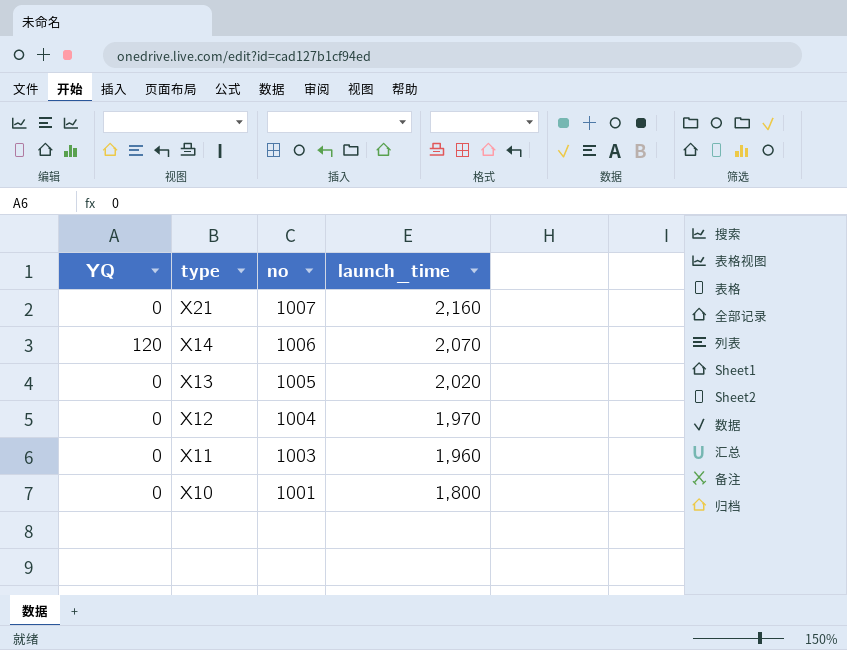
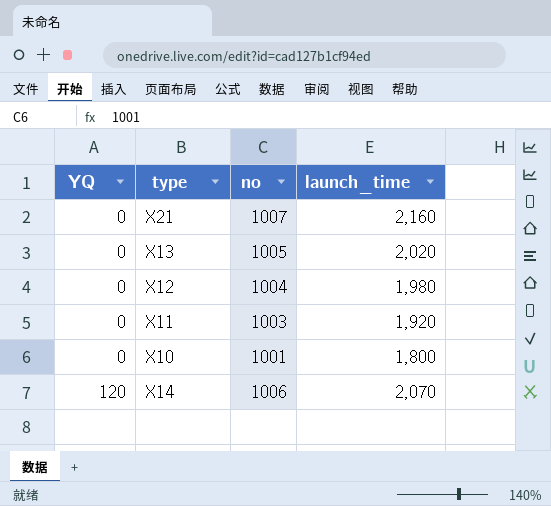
row order: type descending -> YQ ascending
X12 | launch_time: 1,970 -> 1,980
X11 | launch_time: 1,960 -> 1,920

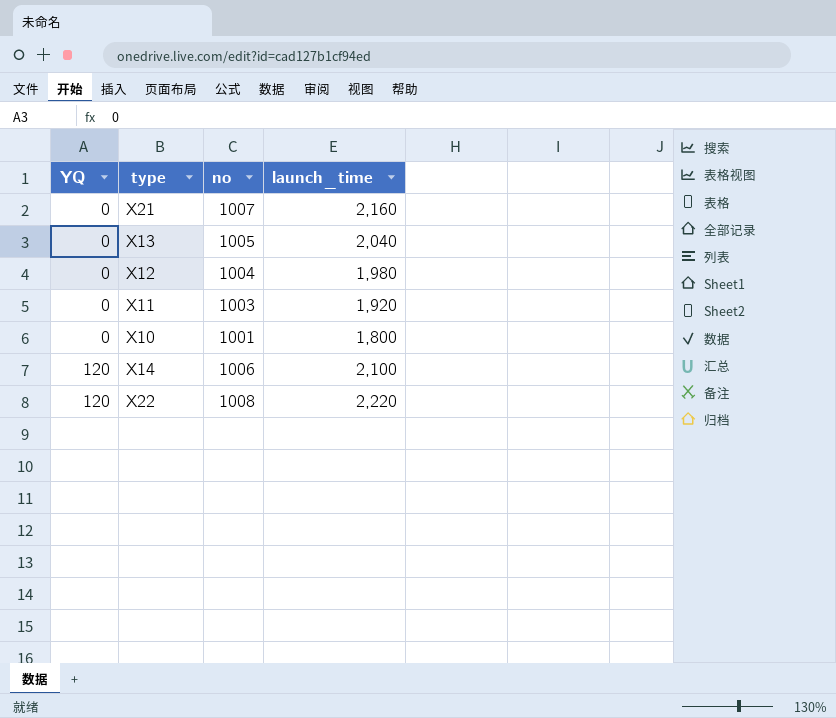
X13 | launch_time: 2,020 -> 2,040
X14 | launch_time: 2,070 -> 2,100
row X22: none -> 120 | 1008 | 2,220

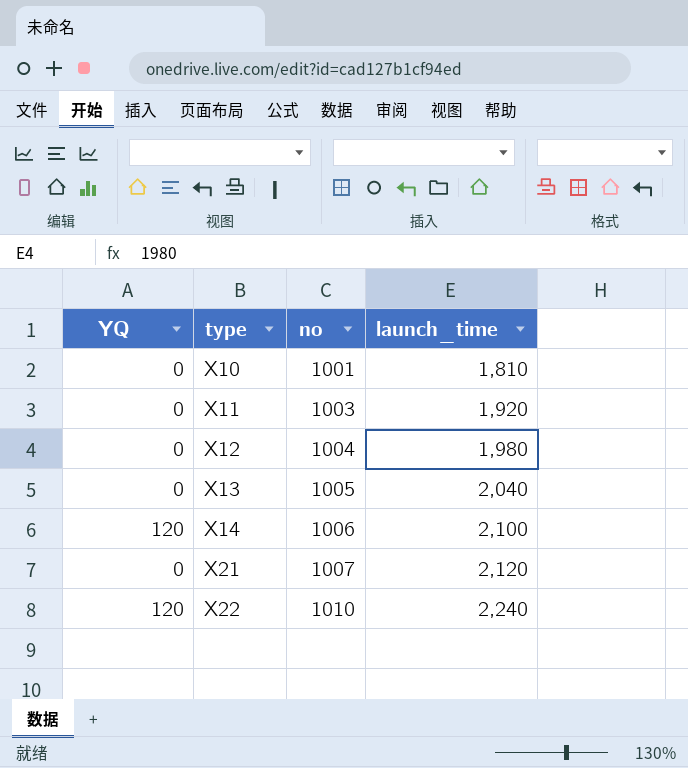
row order: YQ ascending -> type ascending
X10 | launch_time: 1,800 -> 1,810
X21 | launch_time: 2,160 -> 2,120
X22 | no: 1008 -> 1010
X22 | launch_time: 2,220 -> 2,240

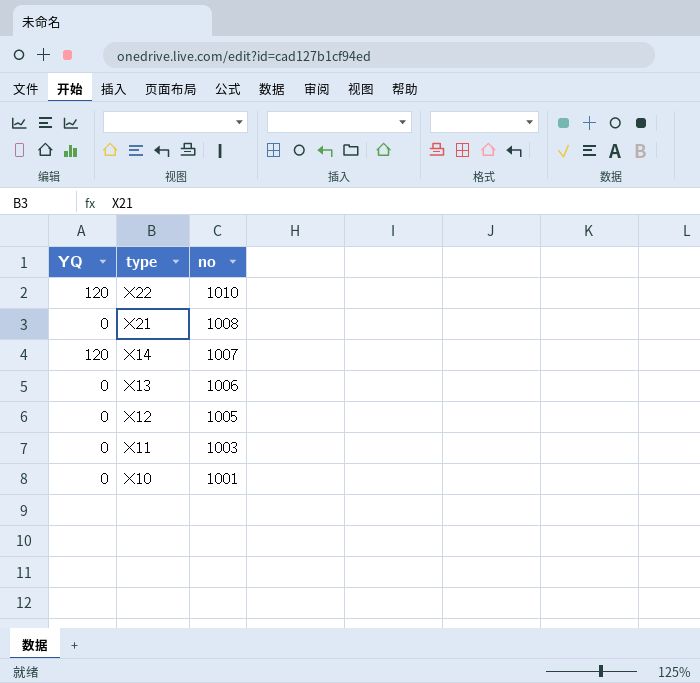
row order: type ascending -> type descending
column launch_time | position: 4 -> none
X21 | no: 1007 -> 1008
X14 | no: 1006 -> 1007
X13 | no: 1005 -> 1006
X12 | no: 1004 -> 1005

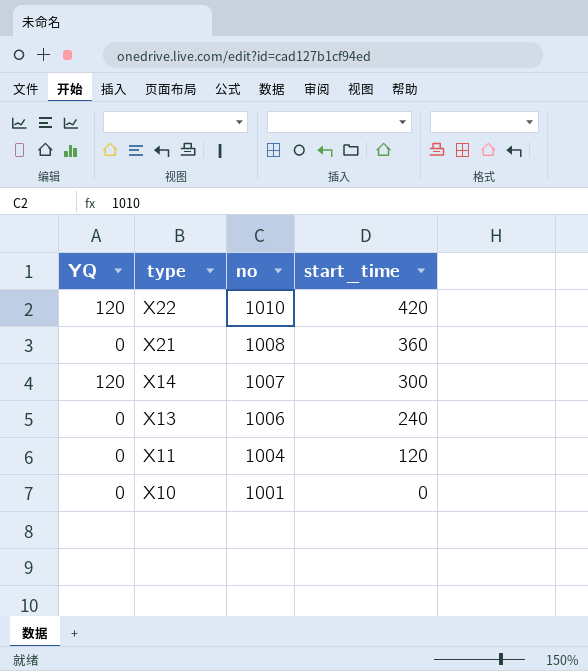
column start_time | position: none -> 4
row X12: 0 | 1005 -> none
X11 | no: 1003 -> 1004

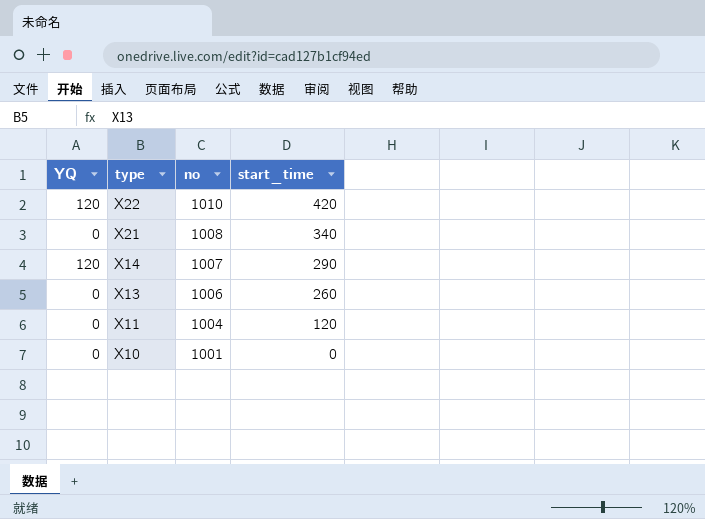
X21 | start_time: 360 -> 340
X14 | start_time: 300 -> 290
X13 | start_time: 240 -> 260

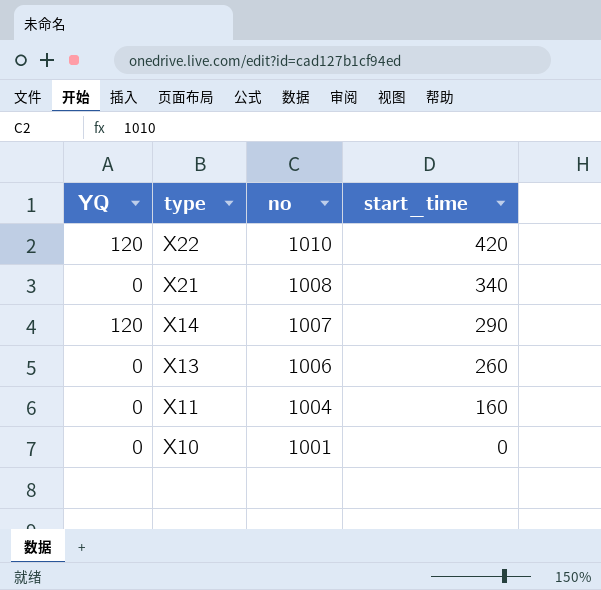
X11 | start_time: 120 -> 160

